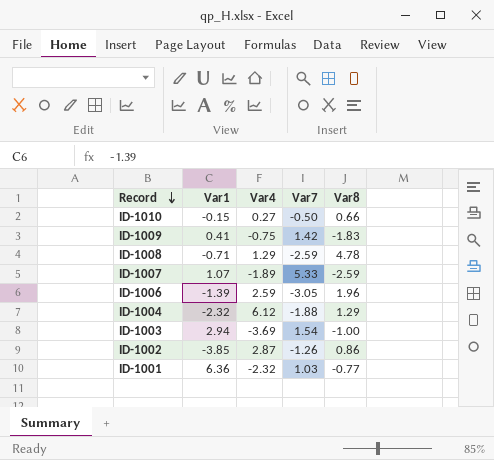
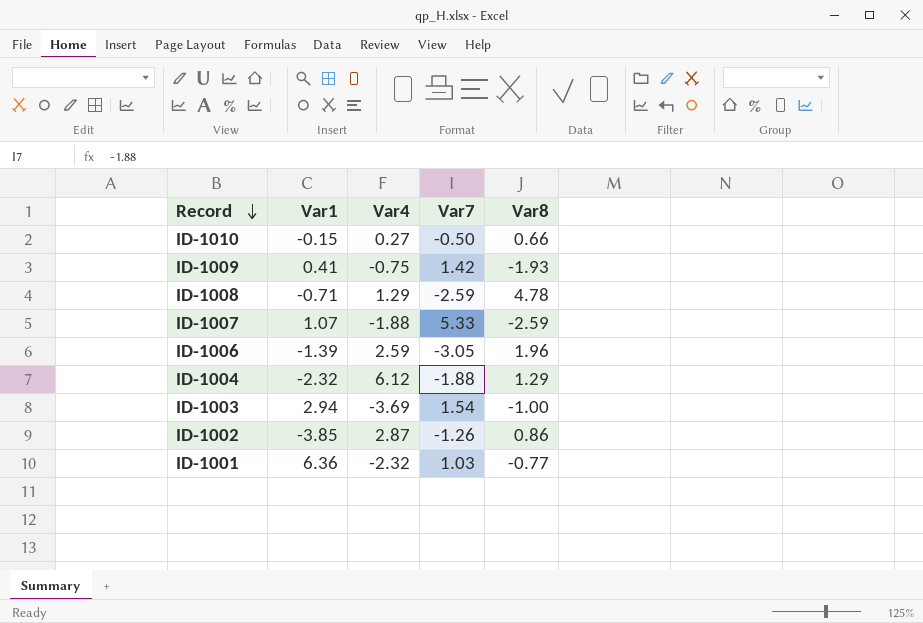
ID-1009 | Var8: -1.83 -> -1.93
ID-1007 | Var4: -1.89 -> -1.88

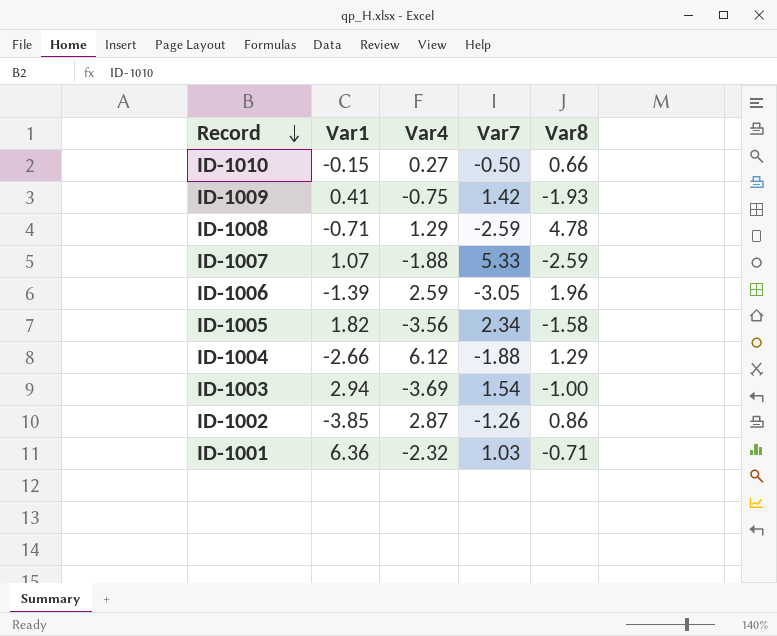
row ID-1005: none -> 1.82 | -3.56 | 2.34 | -1.58
ID-1004 | Var1: -2.32 -> -2.66
ID-1001 | Var8: -0.77 -> -0.71

